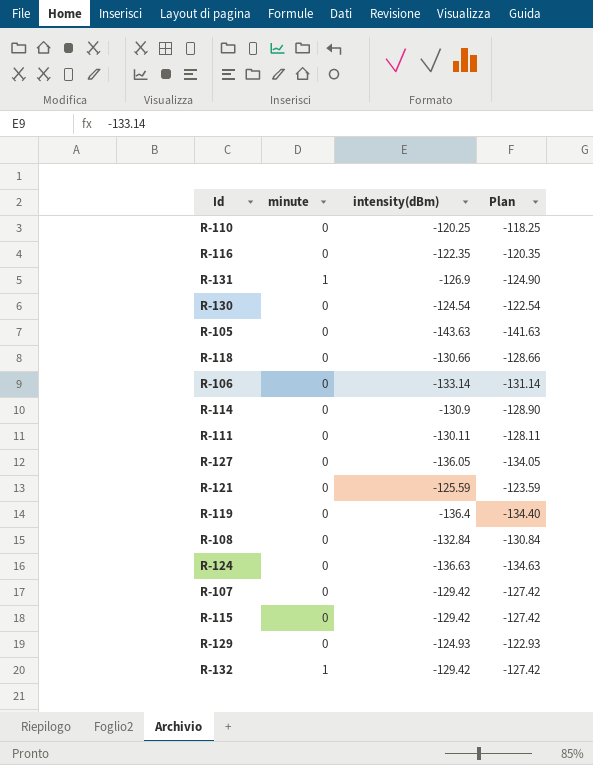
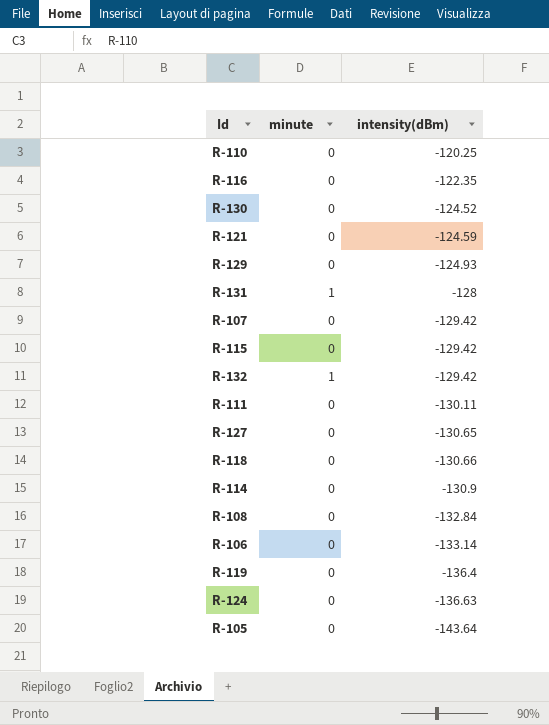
row order: none -> intensity(dBm) descending
column Plan | formula: [intensity(dBm)] + 2 -> none
R-130 | intensity(dBm): -124.54 -> -124.52
R-121 | intensity(dBm): -125.59 -> -124.59
R-131 | intensity(dBm): -126.9 -> -128
R-127 | intensity(dBm): -136.05 -> -130.65
R-105 | intensity(dBm): -143.63 -> -143.64

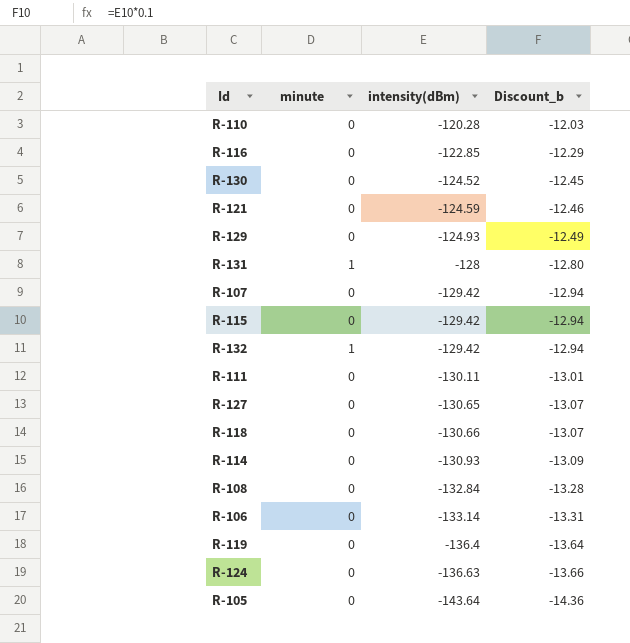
column Discount_b | formula: none -> [intensity(dBm)] * 0.1
R-110 | intensity(dBm): -120.25 -> -120.28
R-116 | intensity(dBm): -122.35 -> -122.85
R-114 | intensity(dBm): -130.9 -> -130.93

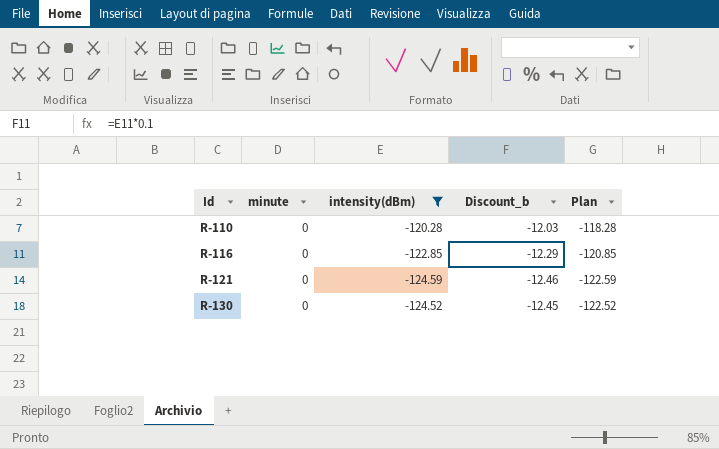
filter: none -> intensity(dBm) >= -124.59
row order: intensity(dBm) descending -> Id ascending
column Plan | formula: none -> [intensity(dBm)] + 2

